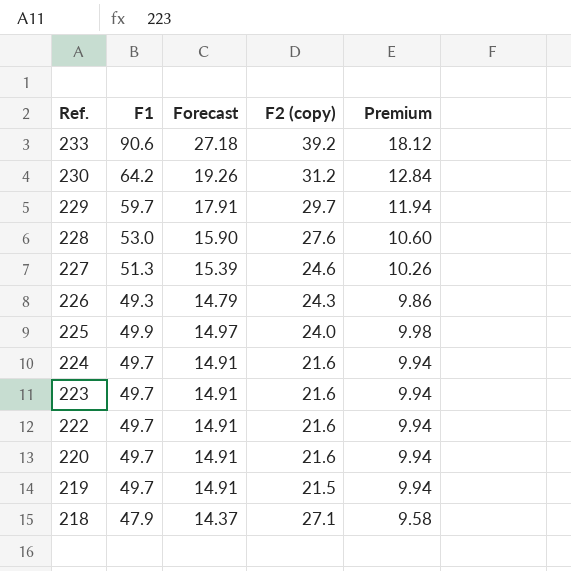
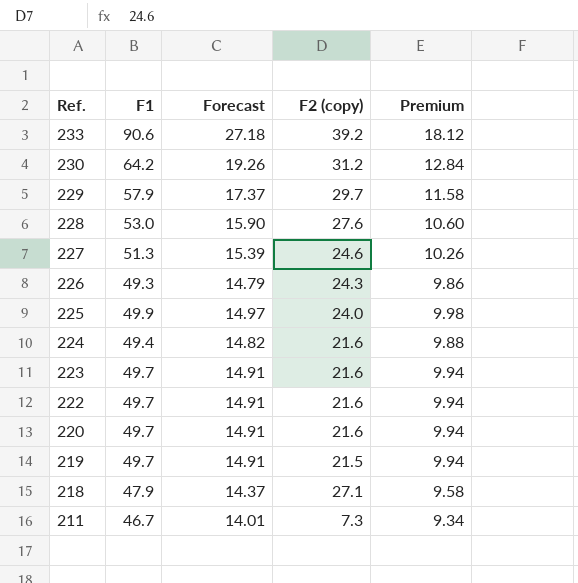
229 | F1: 59.7 -> 57.9
229 | Forecast: 17.91 -> 17.37
229 | Premium: 11.94 -> 11.58
224 | F1: 49.7 -> 49.4
224 | Forecast: 14.91 -> 14.82
224 | Premium: 9.94 -> 9.88
row 211: none -> 46.7 | 14.01 | 7.3 | 9.34

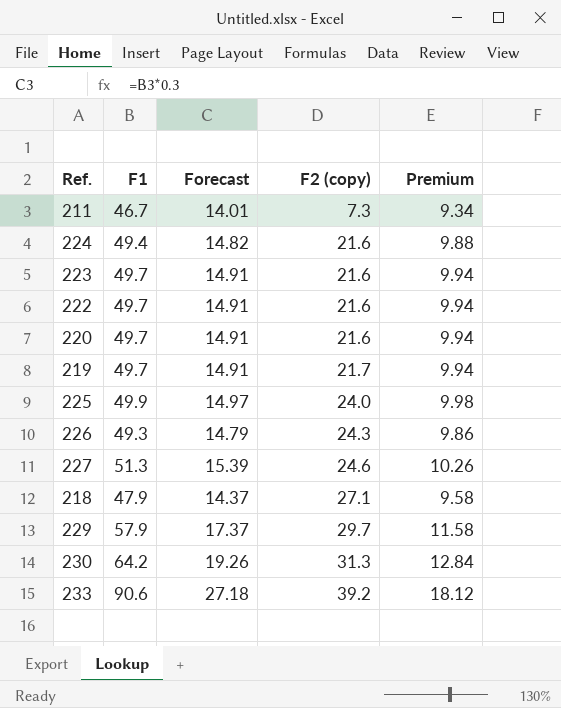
row order: Ref. descending -> F2 (copy) ascending
row 228: 53.0 | 15.90 | 27.6 | 10.60 -> none
219 | F2 (copy): 21.5 -> 21.7
230 | F2 (copy): 31.2 -> 31.3

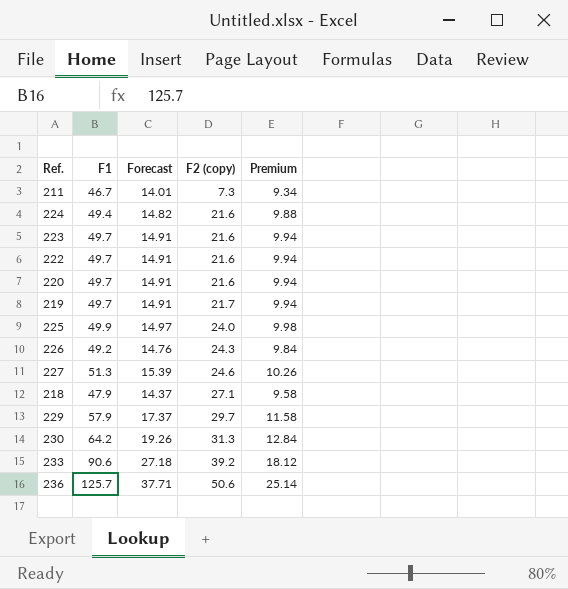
226 | F1: 49.3 -> 49.2
226 | Forecast: 14.79 -> 14.76
226 | Premium: 9.86 -> 9.84
row 236: none -> 125.7 | 37.71 | 50.6 | 25.14

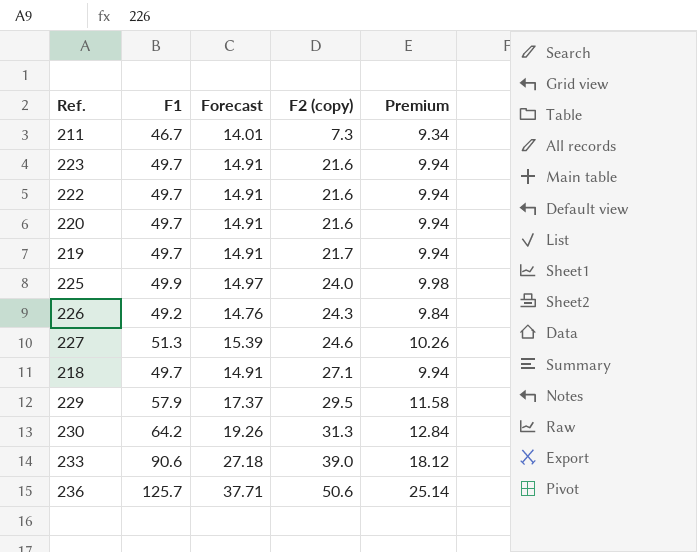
row 224: 49.4 | 14.82 | 21.6 | 9.88 -> none
218 | F1: 47.9 -> 49.7
218 | Forecast: 14.37 -> 14.91
218 | Premium: 9.58 -> 9.94
229 | F2 (copy): 29.7 -> 29.5
233 | F2 (copy): 39.2 -> 39.0

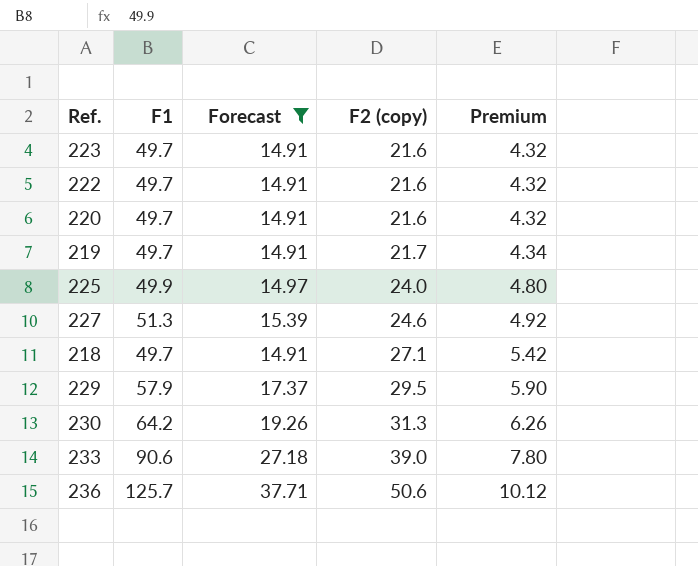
filter: none -> Forecast >= 14.91
column Premium | formula: [F1] * 0.2 -> [F2 (copy)] * 0.2

